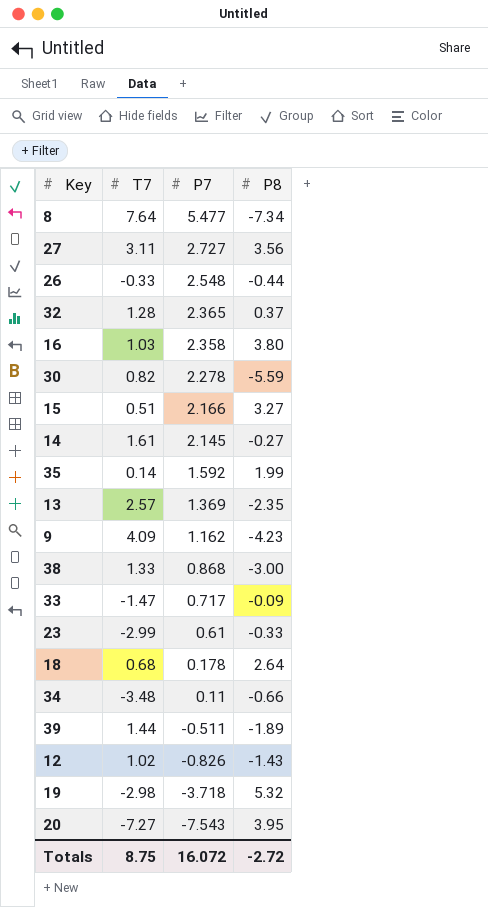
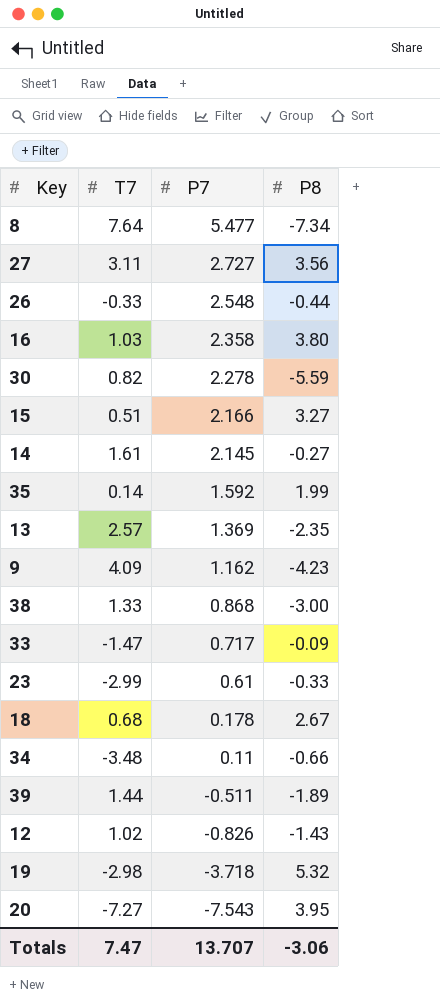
row 32: 1.28 | 2.365 | 0.37 -> none
18 | P8: 2.64 -> 2.67
Totals | T7: 8.75 -> 7.47
Totals | P7: 16.072 -> 13.707
Totals | P8: -2.72 -> -3.06

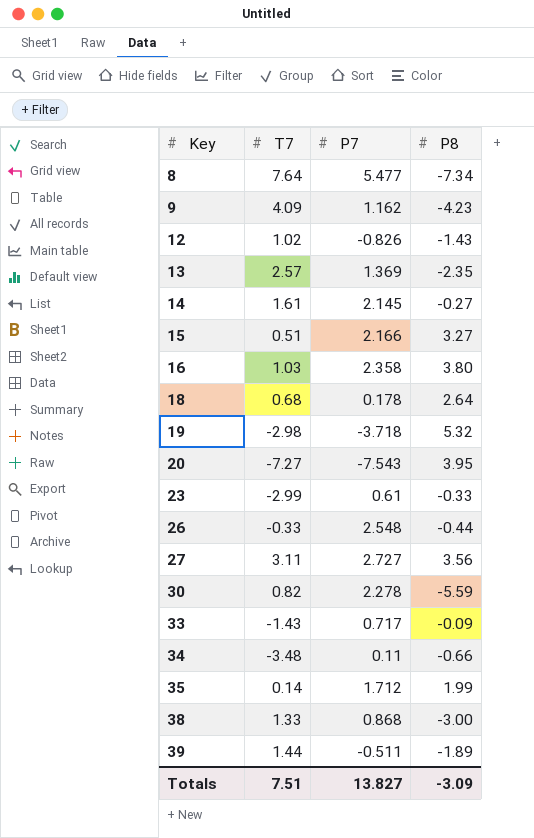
row order: P7 descending -> Key ascending
18 | P8: 2.67 -> 2.64
33 | T7: -1.47 -> -1.43
35 | P7: 1.592 -> 1.712
Totals | T7: 7.47 -> 7.51
Totals | P7: 13.707 -> 13.827
Totals | P8: -3.06 -> -3.09

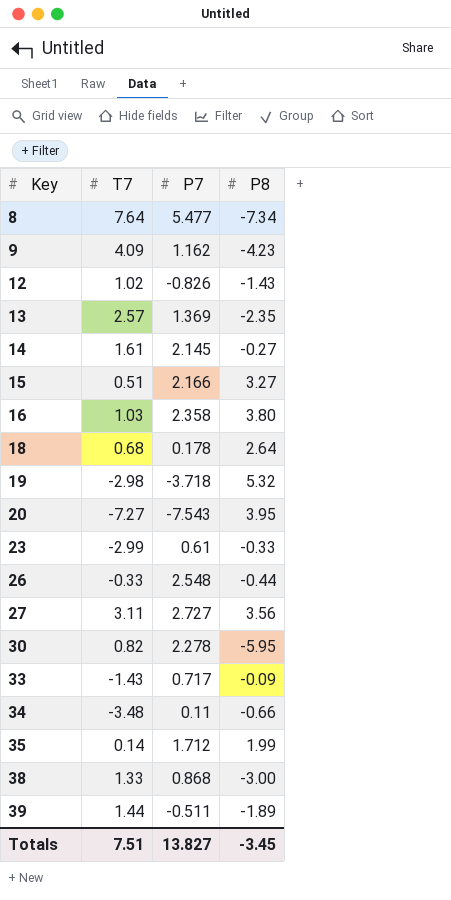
30 | P8: -5.59 -> -5.95
Totals | P8: -3.09 -> -3.45

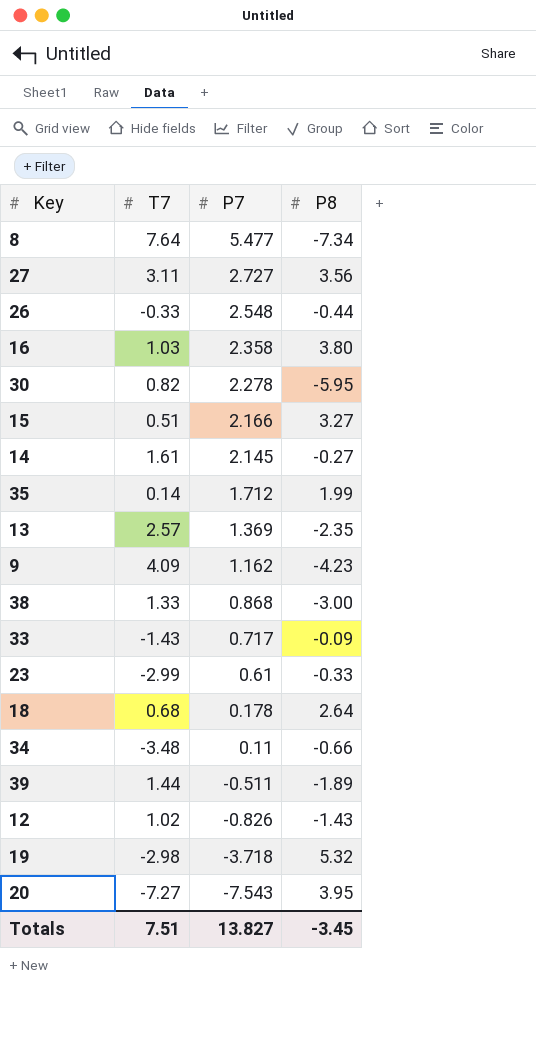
row order: Key ascending -> P7 descending

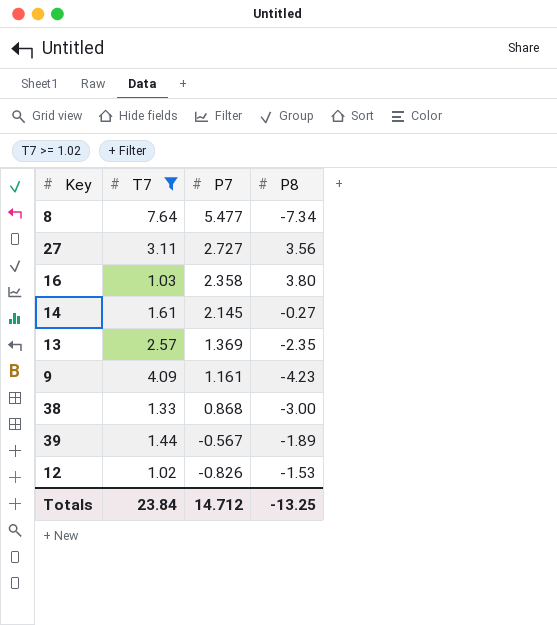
filter: none -> T7 >= 1.02
9 | P7: 1.162 -> 1.161
39 | P7: -0.511 -> -0.567
12 | P8: -1.43 -> -1.53
Totals | T7: 7.51 -> 23.84
Totals | P7: 13.827 -> 14.712
Totals | P8: -3.45 -> -13.25

